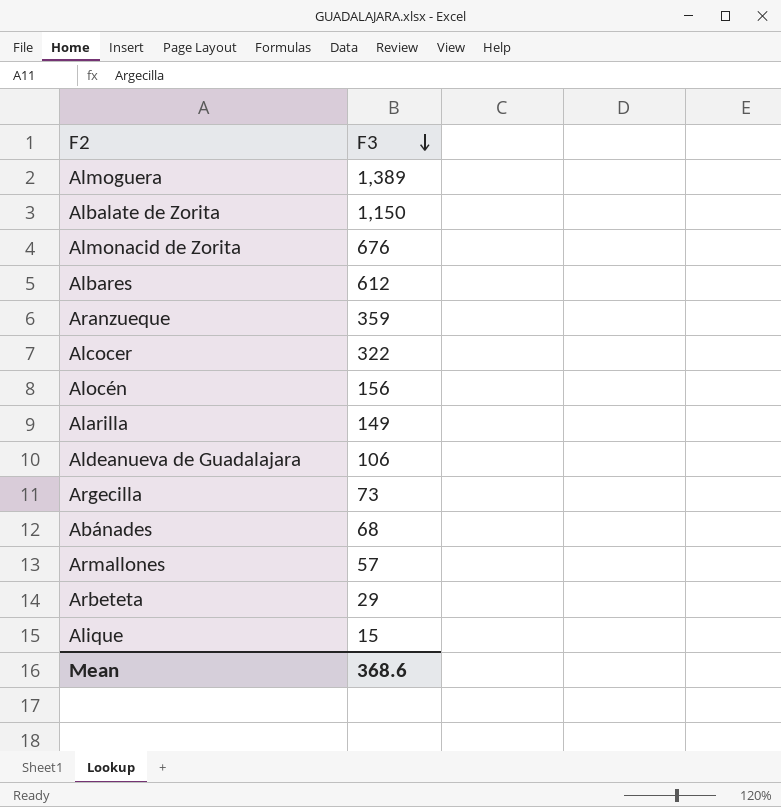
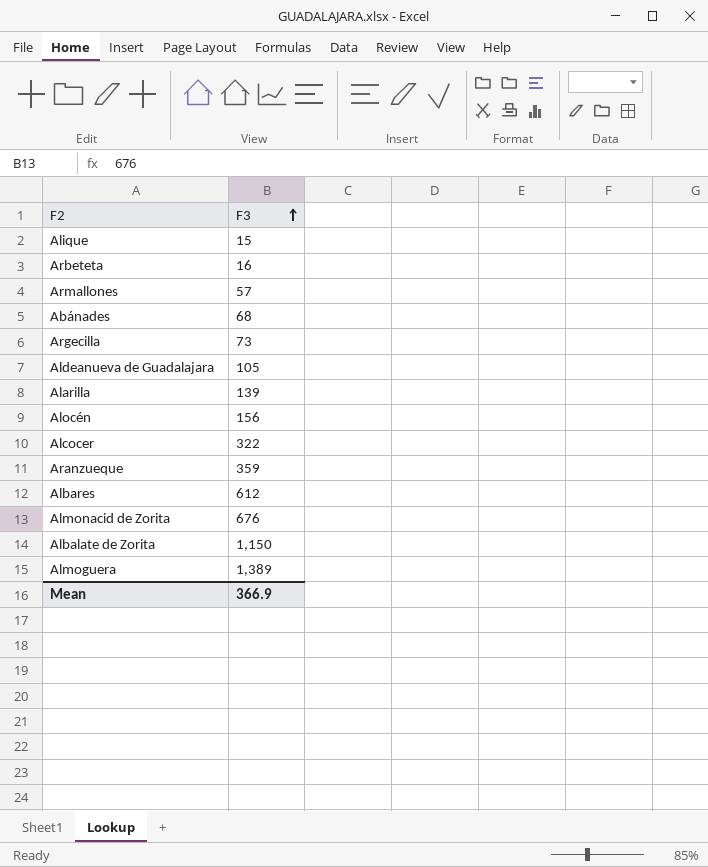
row order: F3 descending -> F3 ascending
Arbeteta | F3: 29 -> 16
Aldeanueva de Guadalajara | F3: 106 -> 105
Alarilla | F3: 149 -> 139
Mean | F3: 368.6 -> 366.9

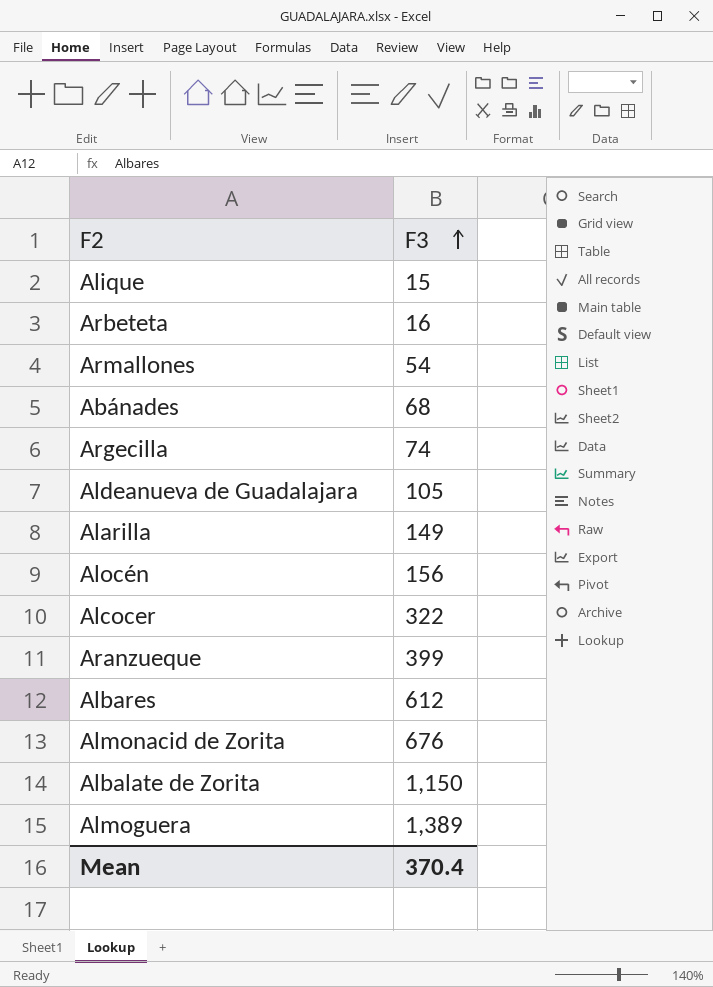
Armallones | F3: 57 -> 54
Argecilla | F3: 73 -> 74
Alarilla | F3: 139 -> 149
Aranzueque | F3: 359 -> 399
Mean | F3: 366.9 -> 370.4

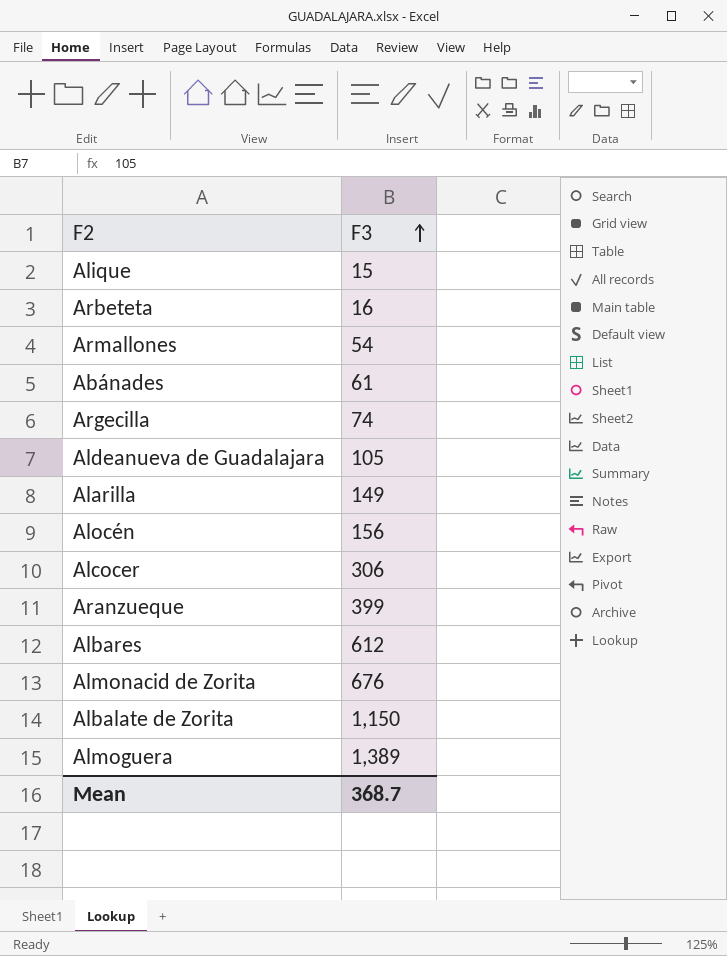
Abánades | F3: 68 -> 61
Alcocer | F3: 322 -> 306
Mean | F3: 370.4 -> 368.7

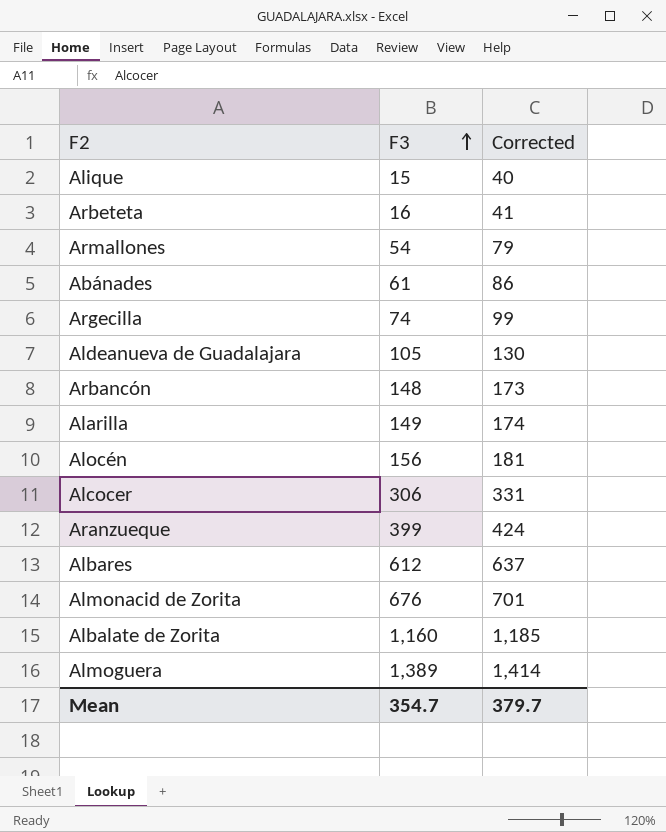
column Corrected | formula: none -> [F3] + 25
row Arbancón: none -> 148 | 173
Albalate de Zorita | F3: 1,150 -> 1,160
Mean | F3: 368.7 -> 354.7

